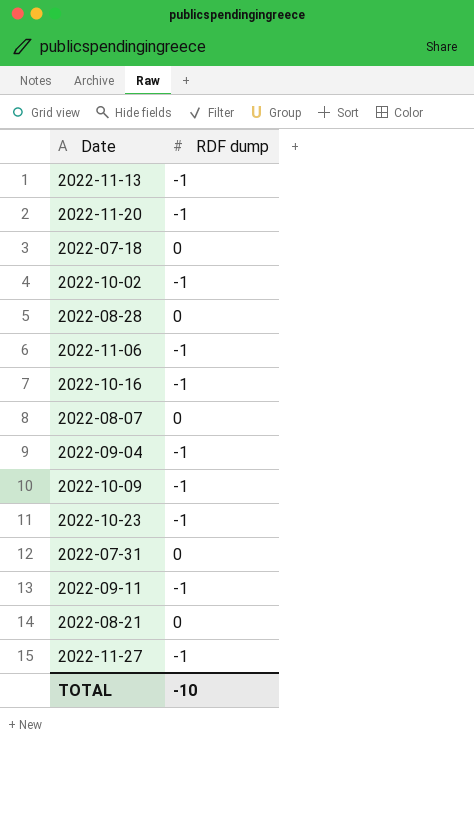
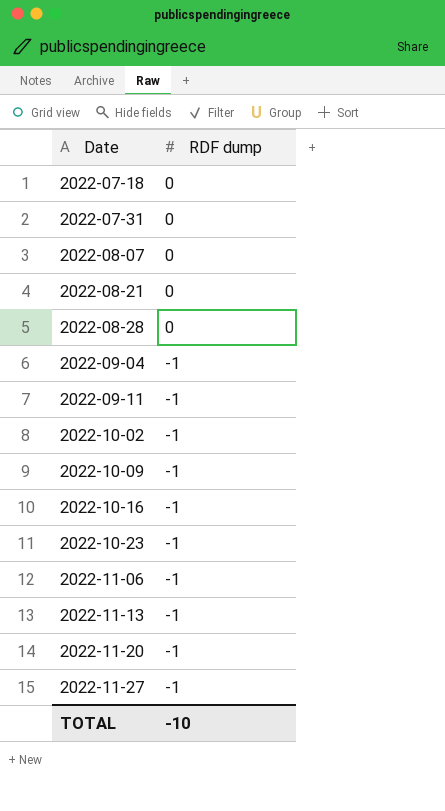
row order: none -> Date ascending

